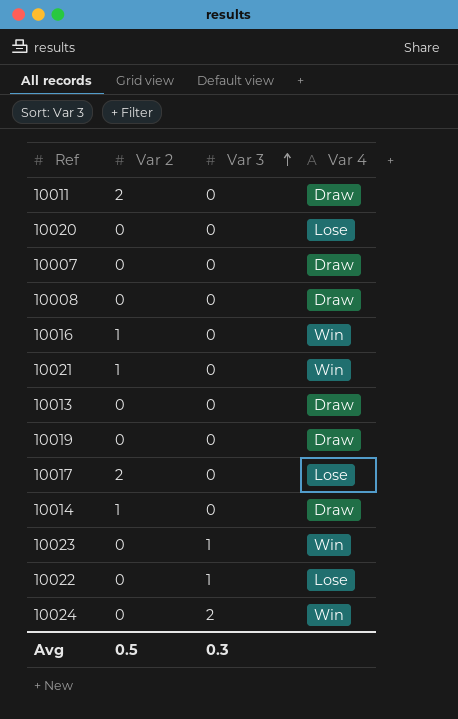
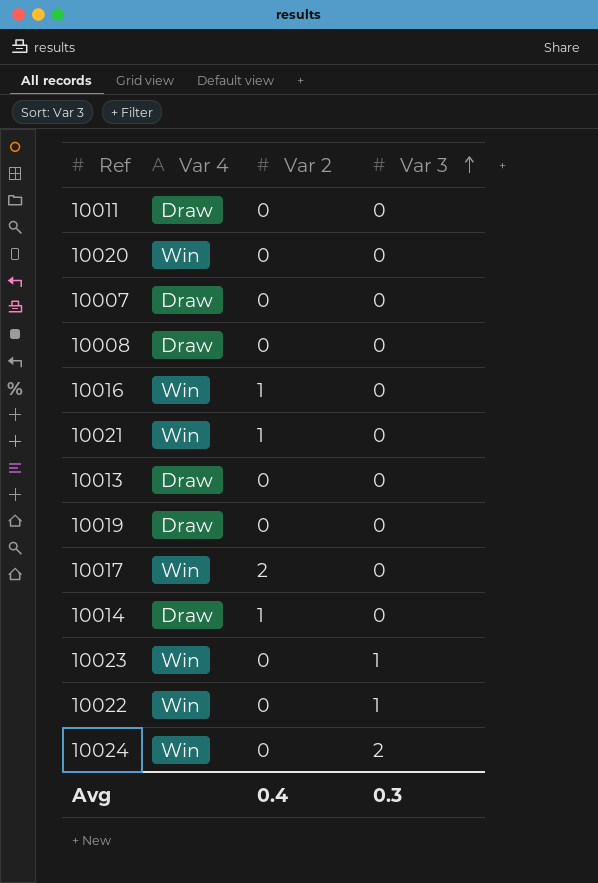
column Var 4 | position: 4 -> 2
10011 | Var 2: 2 -> 0
10020 | Var 4: Lose -> Win
10017 | Var 4: Lose -> Win
10022 | Var 4: Lose -> Win
Avg | Var 2: 0.5 -> 0.4

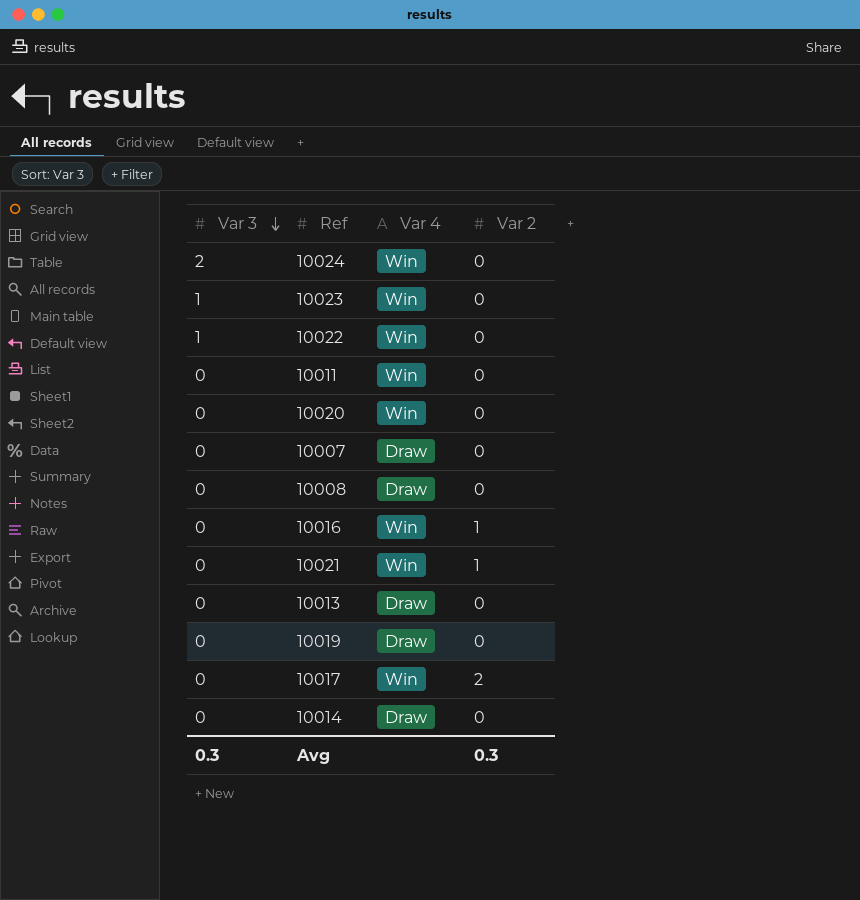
row order: Var 3 ascending -> Var 3 descending
column Var 3 | position: 4 -> 1
10011 | Var 4: Draw -> Win
10014 | Var 2: 1 -> 0
Avg | Var 2: 0.4 -> 0.3

